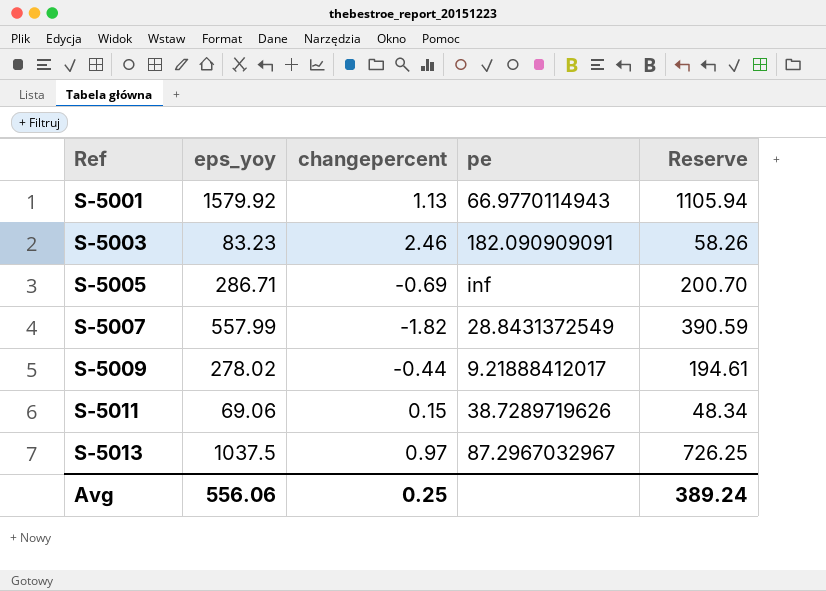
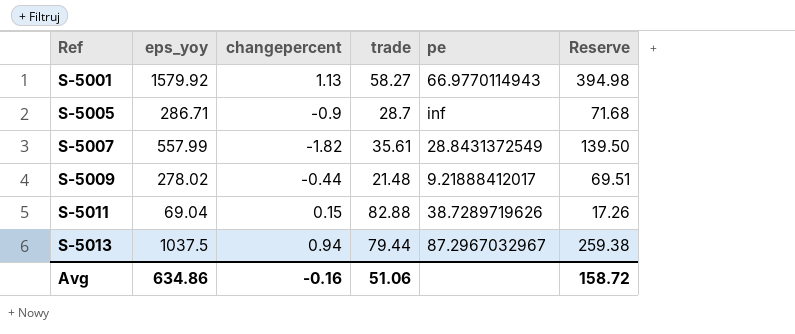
column trade | position: none -> 4
column Reserve | formula: [eps_yoy] * 0.7 -> [eps_yoy] * 0.25
row S-5003: 83.23 | 2.46 | 182.090909091 | 58.26 -> none
S-5005 | changepercent: -0.69 -> -0.9
S-5011 | eps_yoy: 69.06 -> 69.04
S-5013 | changepercent: 0.97 -> 0.94
Avg | eps_yoy: 556.06 -> 634.86
Avg | changepercent: 0.25 -> -0.16
Avg | Reserve: 389.24 -> 158.72

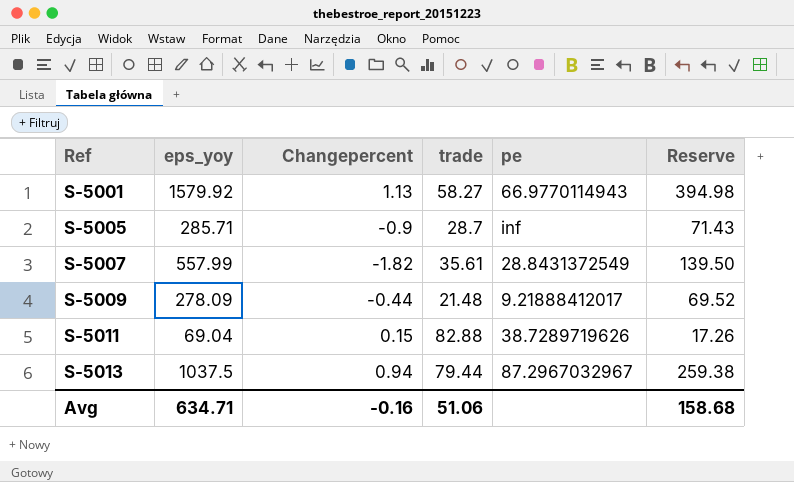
column name: changepercent -> Changepercent
S-5005 | eps_yoy: 286.71 -> 285.71
S-5005 | Reserve: 71.68 -> 71.43
S-5009 | eps_yoy: 278.02 -> 278.09
S-5009 | Reserve: 69.51 -> 69.52
Avg | eps_yoy: 634.86 -> 634.71
Avg | Reserve: 158.72 -> 158.68

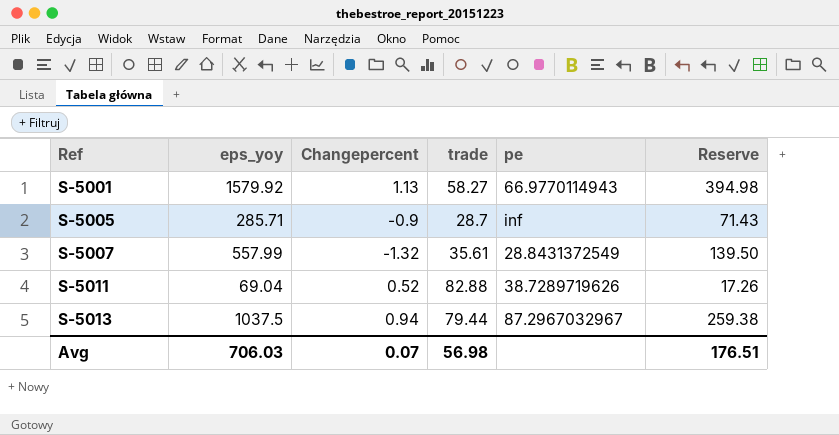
row S-5009: 278.09 | -0.44 | 21.48 | 9.21888412017 | 69.52 -> none
S-5007 | Changepercent: -1.82 -> -1.32
S-5011 | Changepercent: 0.15 -> 0.52
Avg | eps_yoy: 634.71 -> 706.03
Avg | Changepercent: -0.16 -> 0.07
Avg | trade: 51.06 -> 56.98
Avg | Reserve: 158.68 -> 176.51

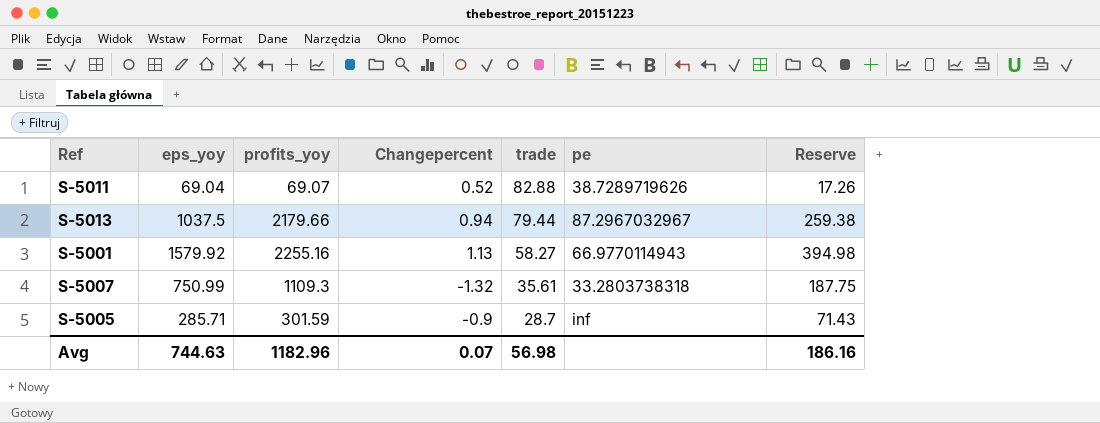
row order: Ref ascending -> trade descending
column profits_yoy | position: none -> 3
S-5007 | eps_yoy: 557.99 -> 750.99
S-5007 | pe: 28.8431372549 -> 33.2803738318
S-5007 | Reserve: 139.50 -> 187.75
Avg | eps_yoy: 706.03 -> 744.63
Avg | Reserve: 176.51 -> 186.16

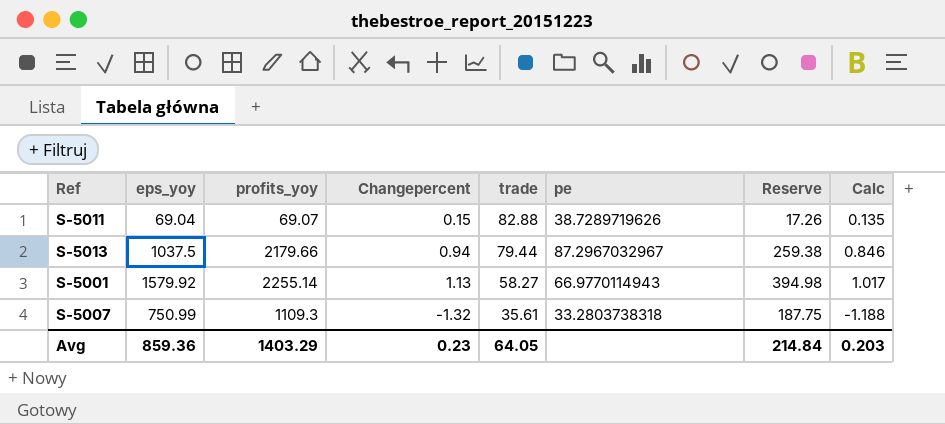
column Calc | formula: none -> [Changepercent] * 0.9
row S-5005: 285.71 | 301.59 | -0.9 | 28.7 | inf | 71.43 -> none
S-5011 | Changepercent: 0.52 -> 0.15
S-5001 | profits_yoy: 2255.16 -> 2255.14
Avg | eps_yoy: 744.63 -> 859.36
Avg | profits_yoy: 1182.96 -> 1403.29
Avg | Changepercent: 0.07 -> 0.23
Avg | trade: 56.98 -> 64.05
Avg | Reserve: 186.16 -> 214.84

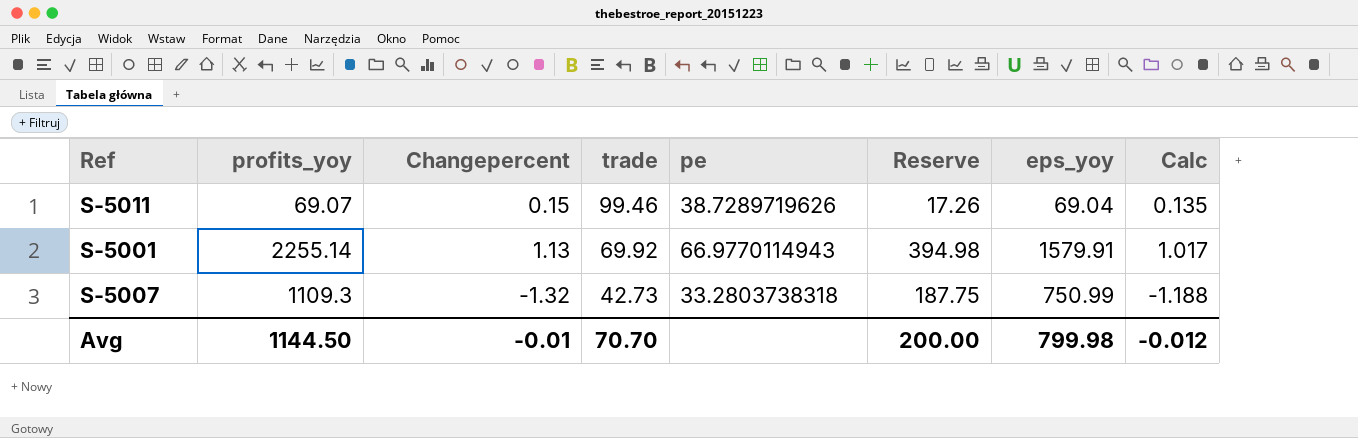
column eps_yoy | position: 2 -> 7
row S-5013: 1037.5 | 2179.66 | 0.94 | 79.44 | 87.2967032967 | 259.38 | 0.846 -> none
S-5011 | trade: 82.88 -> 99.46
S-5001 | trade: 58.27 -> 69.92
S-5001 | eps_yoy: 1579.92 -> 1579.91
S-5007 | trade: 35.61 -> 42.73
Avg | profits_yoy: 1403.29 -> 1144.50
Avg | Changepercent: 0.23 -> -0.01
Avg | trade: 64.05 -> 70.70
Avg | Reserve: 214.84 -> 200.00
Avg | eps_yoy: 859.36 -> 799.98
Avg | Calc: 0.203 -> -0.012

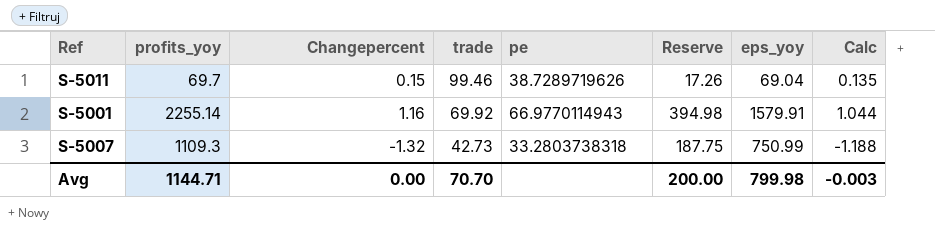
S-5011 | profits_yoy: 69.07 -> 69.7
S-5001 | Changepercent: 1.13 -> 1.16
S-5001 | Calc: 1.017 -> 1.044
Avg | profits_yoy: 1144.50 -> 1144.71
Avg | Changepercent: -0.01 -> 0.00
Avg | Calc: -0.012 -> -0.003

